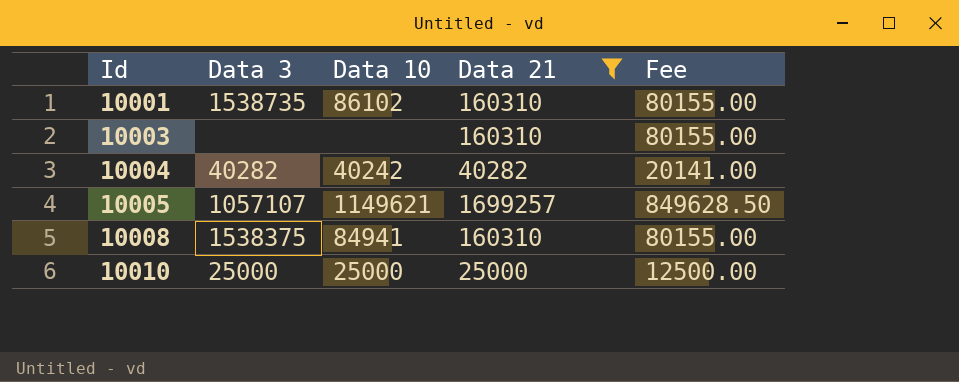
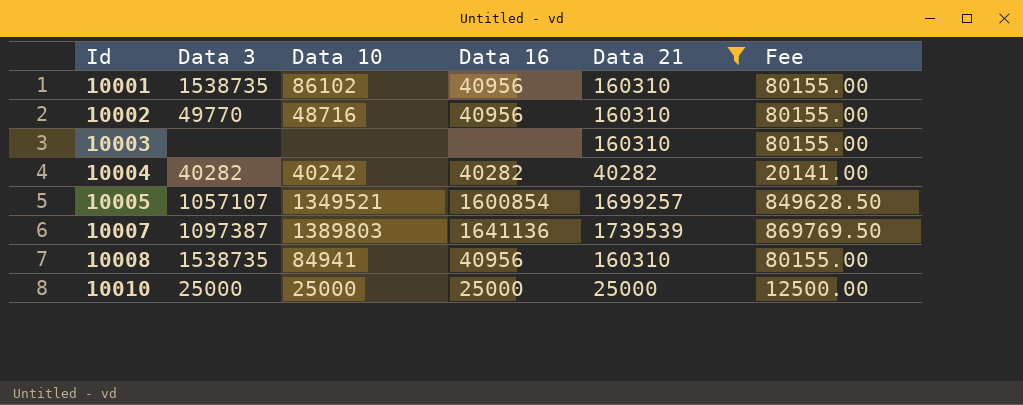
column Data 16 | position: none -> 4
row 10002: none -> 49770 | 48716 | 40956 | 160310 | 80155.00
10005 | Data 10: 1149621 -> 1349521
row 10007: none -> 1097387 | 1389803 | 1641136 | 1739539 | 869769.50
10008 | Data 3: 1538375 -> 1538735

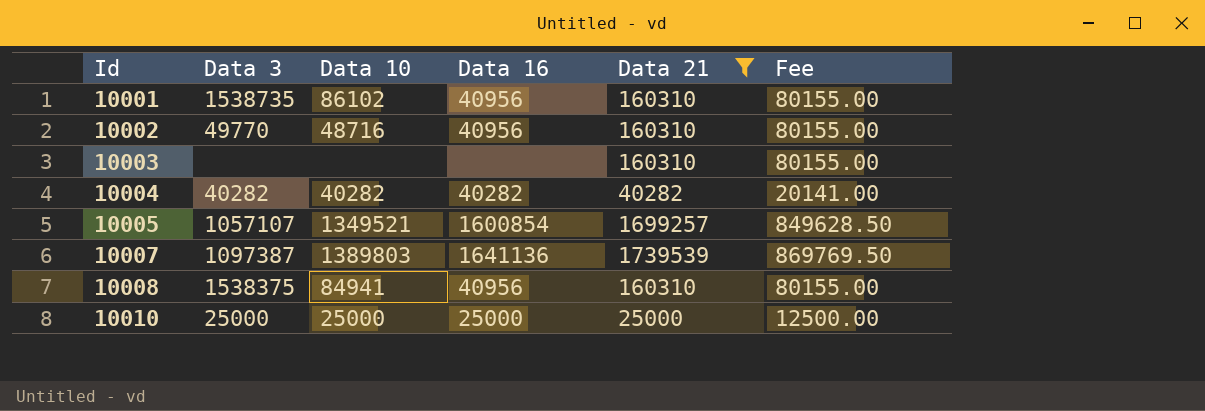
10004 | Data 10: 40242 -> 40282
10008 | Data 3: 1538735 -> 1538375

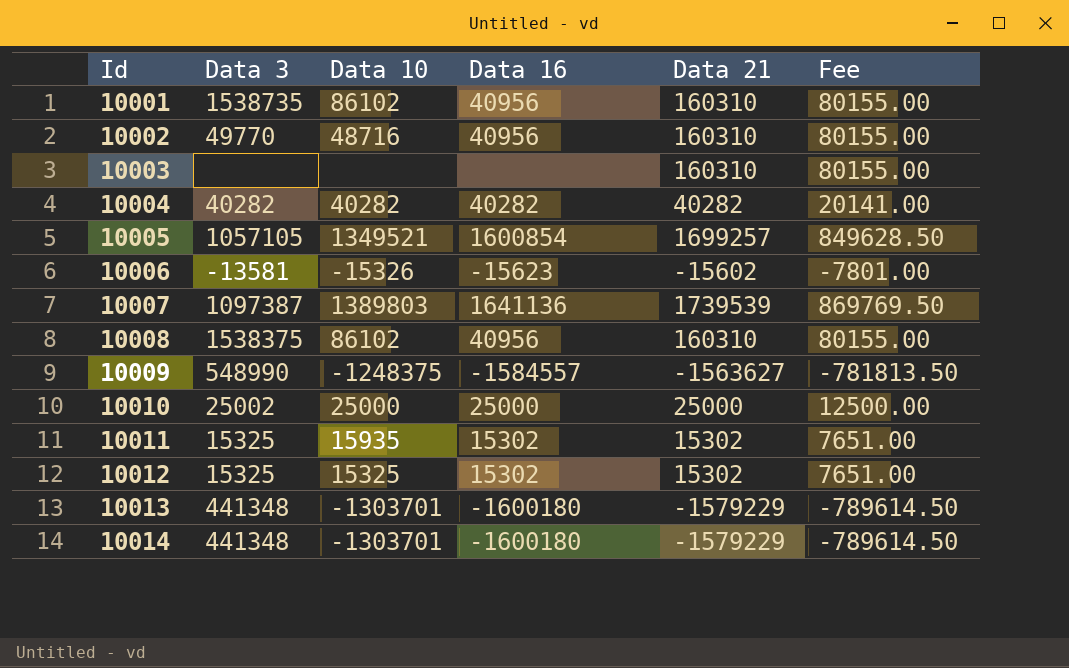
filter: Data 21 >= 25000 -> none
10005 | Data 3: 1057107 -> 1057105
10008 | Data 10: 84941 -> 86102
10010 | Data 3: 25000 -> 25002

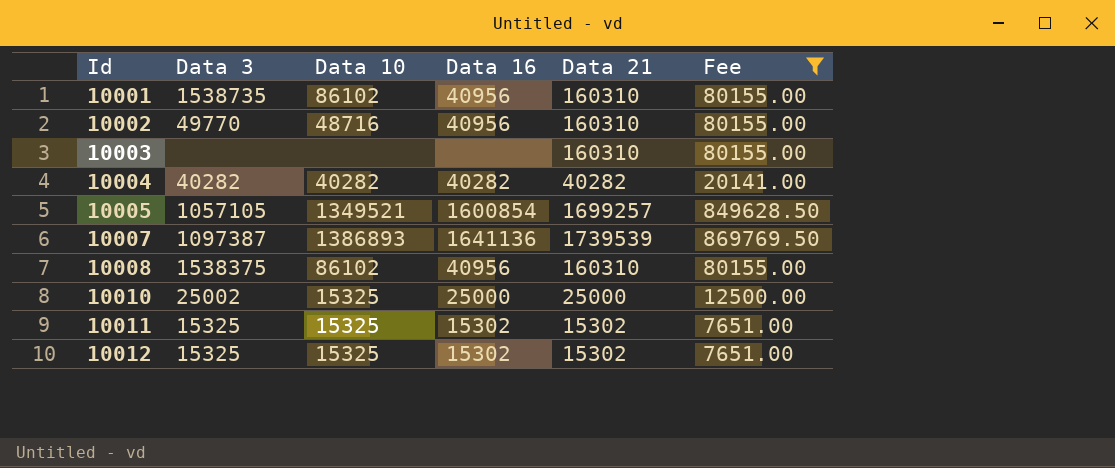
filter: none -> Fee >= 7651.00
10007 | Data 10: 1389803 -> 1386893
10010 | Data 10: 25000 -> 15325
10011 | Data 10: 15935 -> 15325

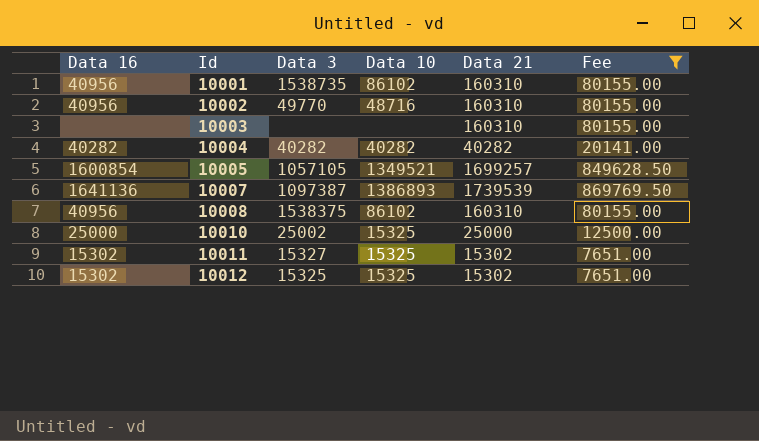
column Data 16 | position: 4 -> 1
10011 | Data 3: 15325 -> 15327

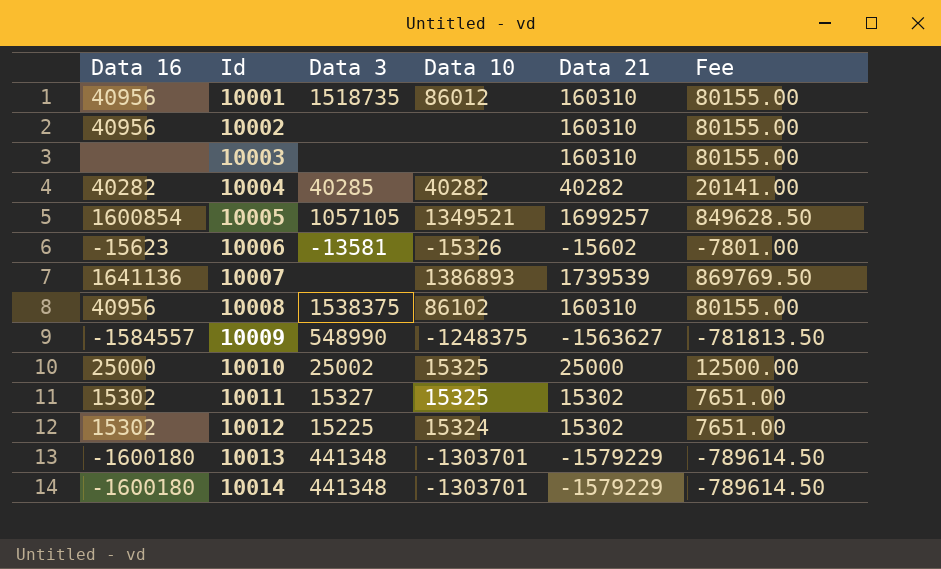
filter: Fee >= 7651.00 -> none
10001 | Data 3: 1538735 -> 1518735
10001 | Data 10: 86102 -> 86012
10002 | Data 3: 49770 -> none
10002 | Data 10: 48716 -> none
10004 | Data 3: 40282 -> 40285
10007 | Data 3: 1097387 -> none
10012 | Data 3: 15325 -> 15225
10012 | Data 10: 15325 -> 15324

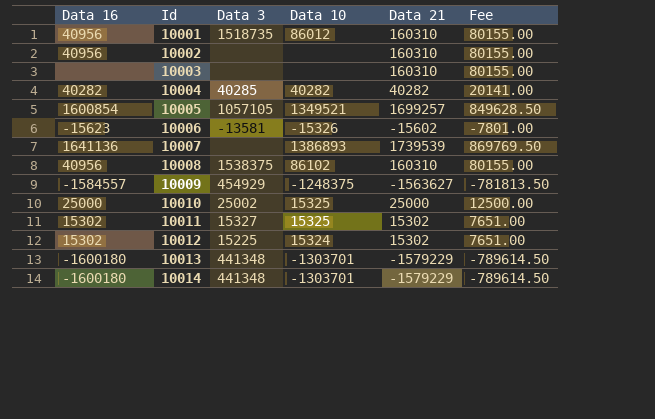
10009 | Data 3: 548990 -> 454929

